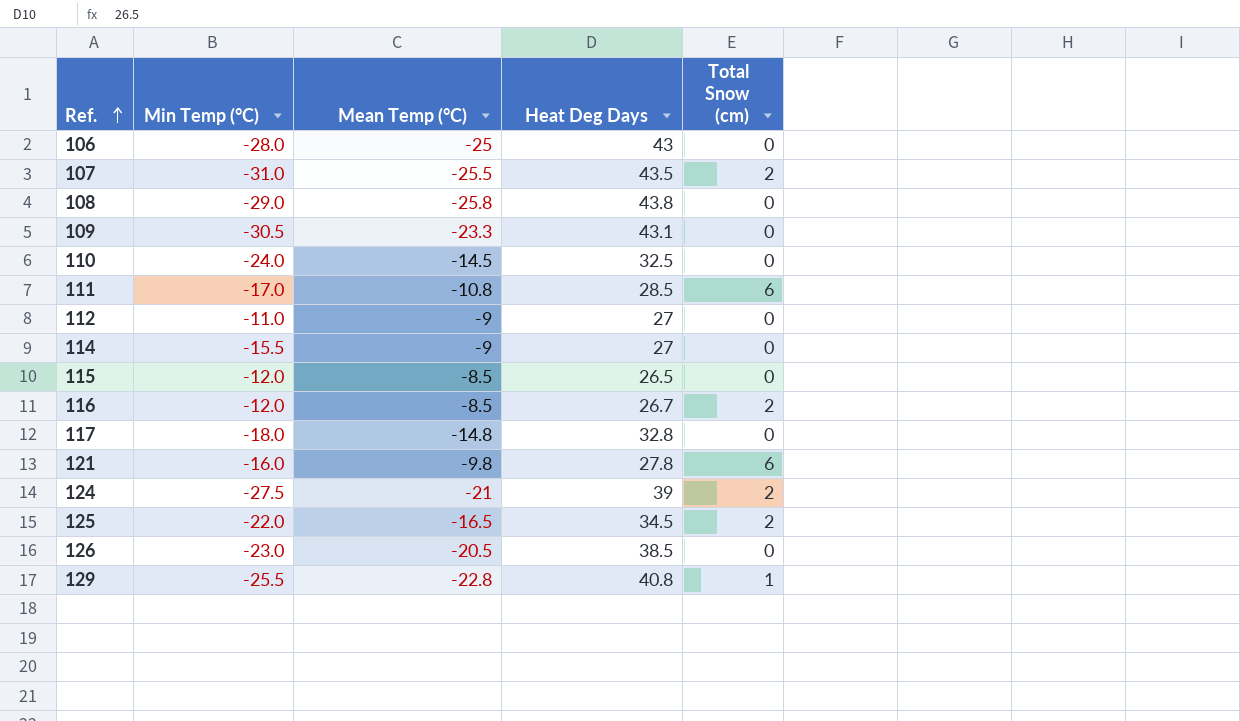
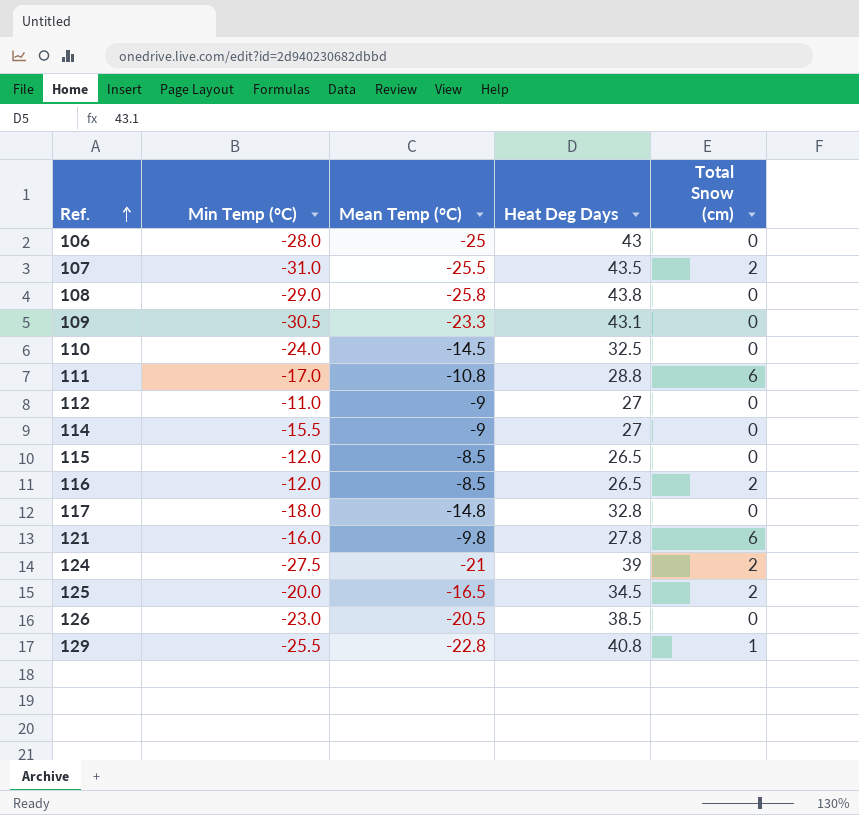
111 | Heat Deg Days: 28.5 -> 28.8
116 | Heat Deg Days: 26.7 -> 26.5
125 | Min Temp (°C): -22.0 -> -20.0

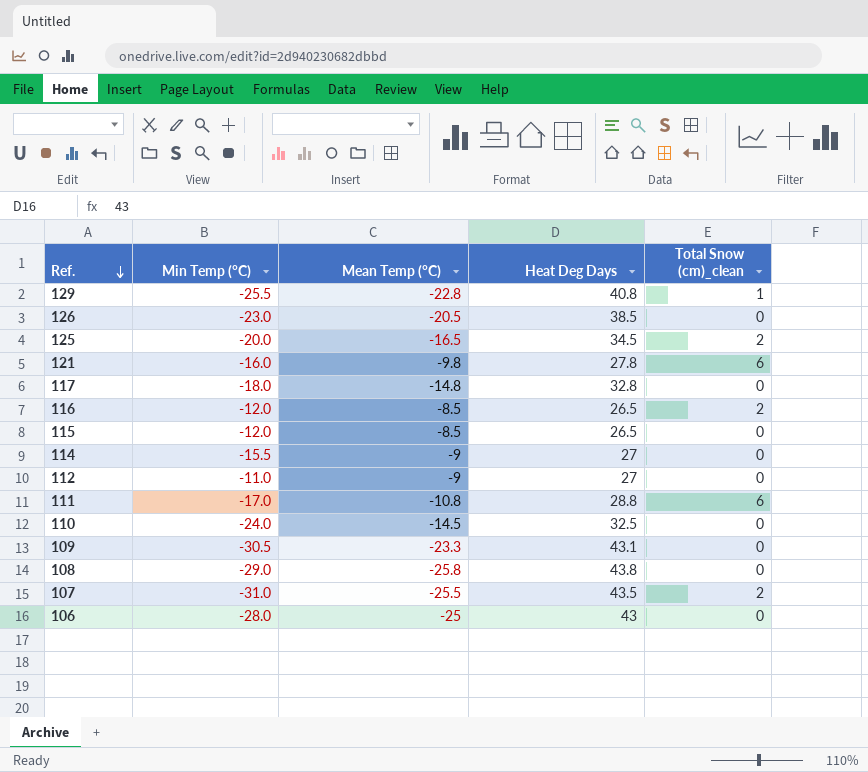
row order: Ref. ascending -> Ref. descending
column name: Total Snow (cm) -> Total Snow (cm)_clean
row 124: -27.5 | -21 | 39 | 2 -> none

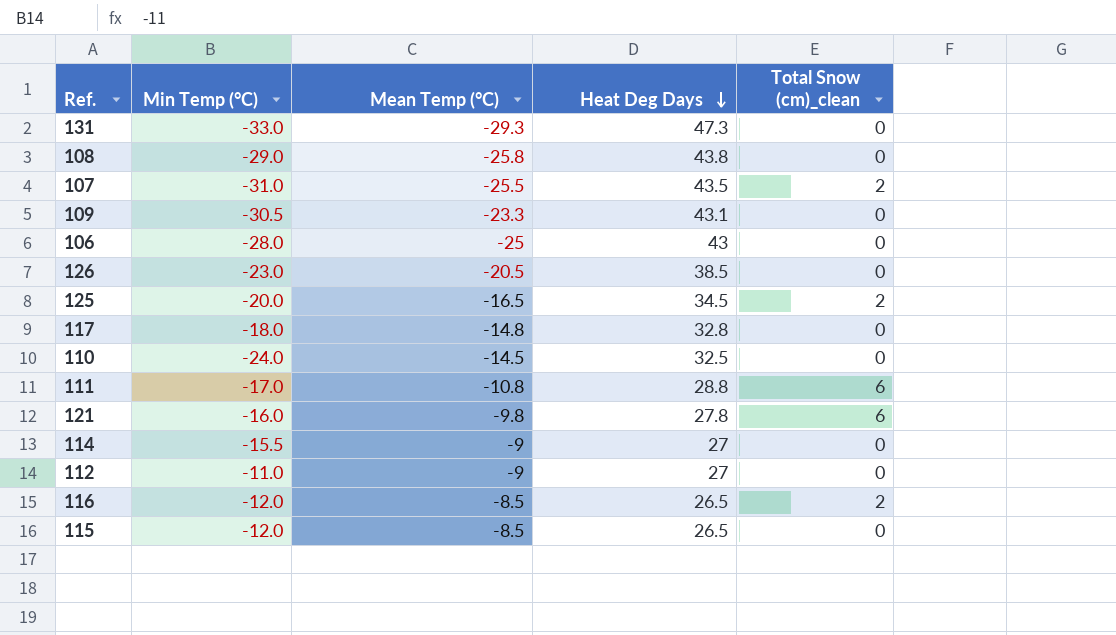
row order: Ref. descending -> Heat Deg Days descending
row 129: -25.5 | -22.8 | 40.8 | 1 -> none
row 131: none -> -33.0 | -29.3 | 47.3 | 0

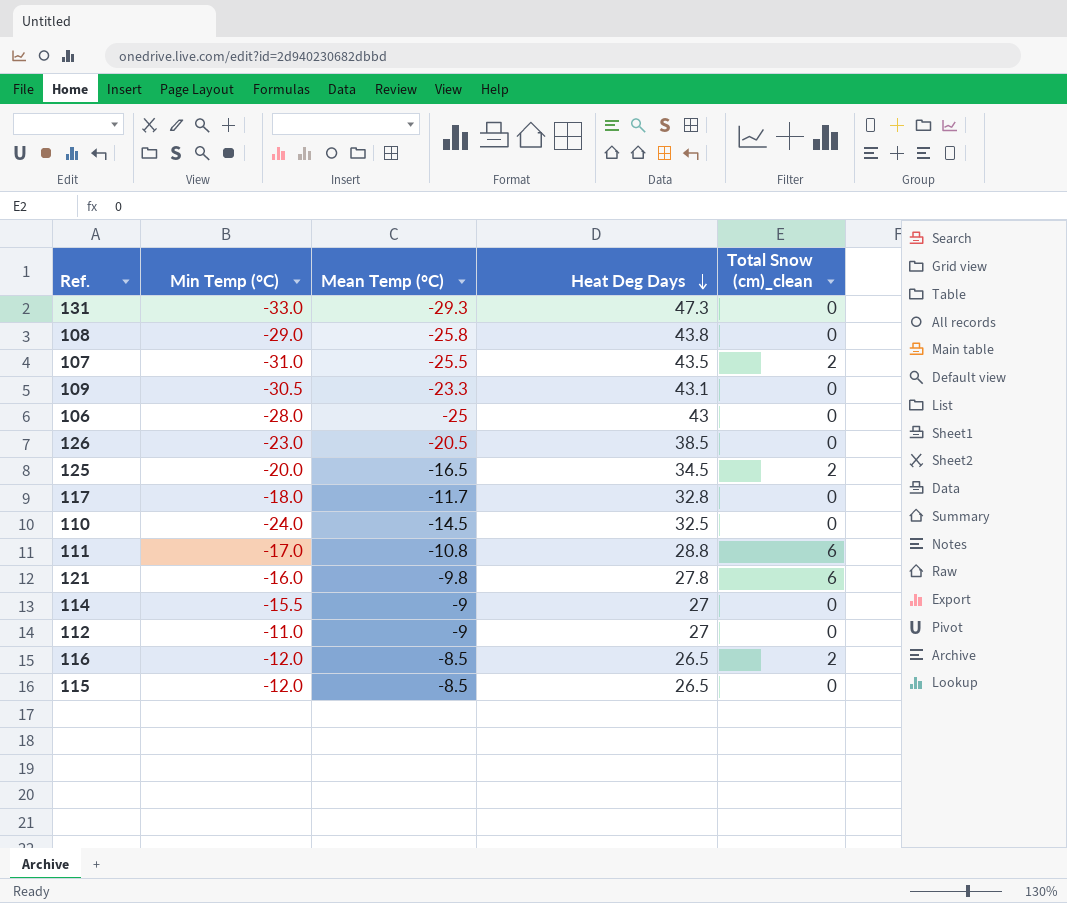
117 | Mean Temp (°C): -14.8 -> -11.7

